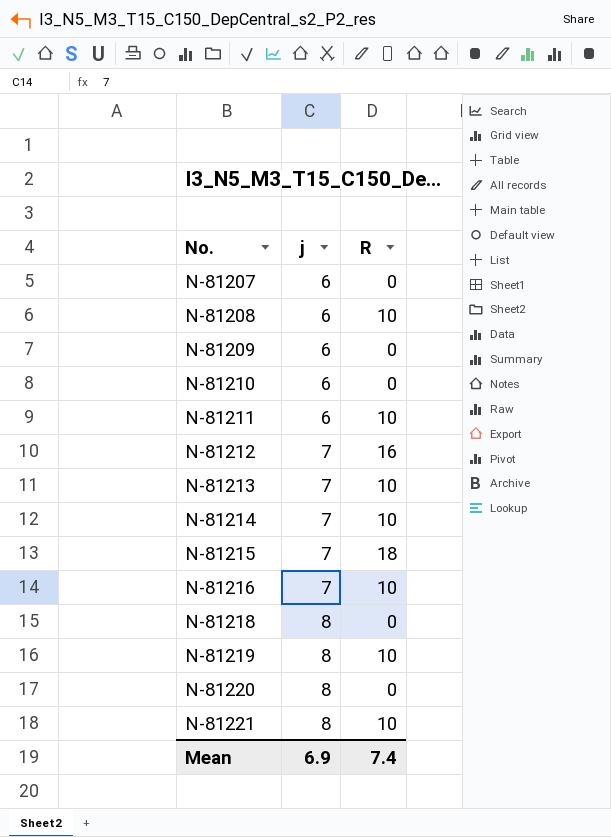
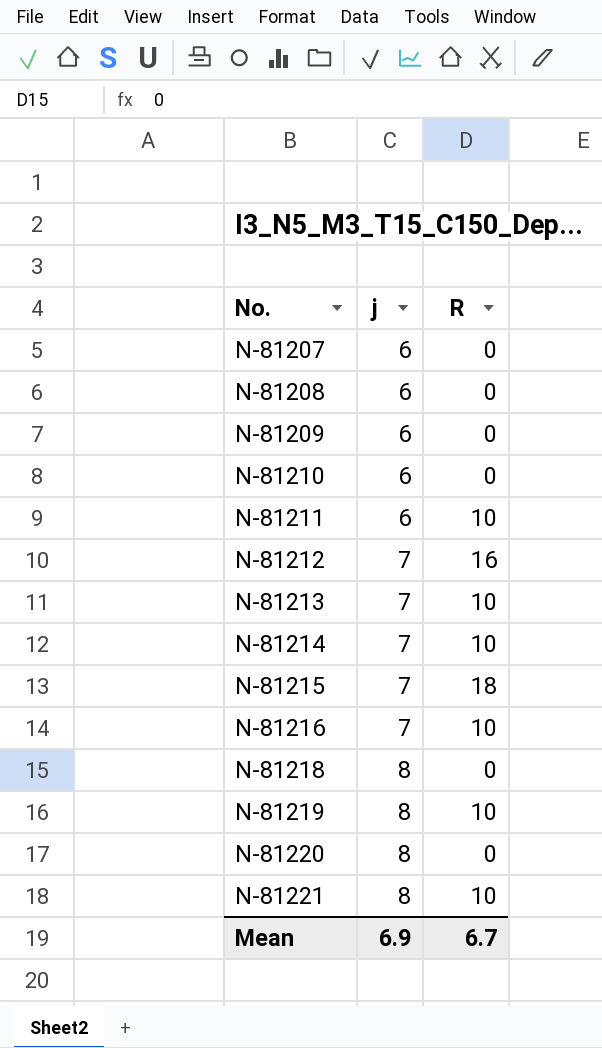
N-81208 | R: 10 -> 0
Mean | R: 7.4 -> 6.7

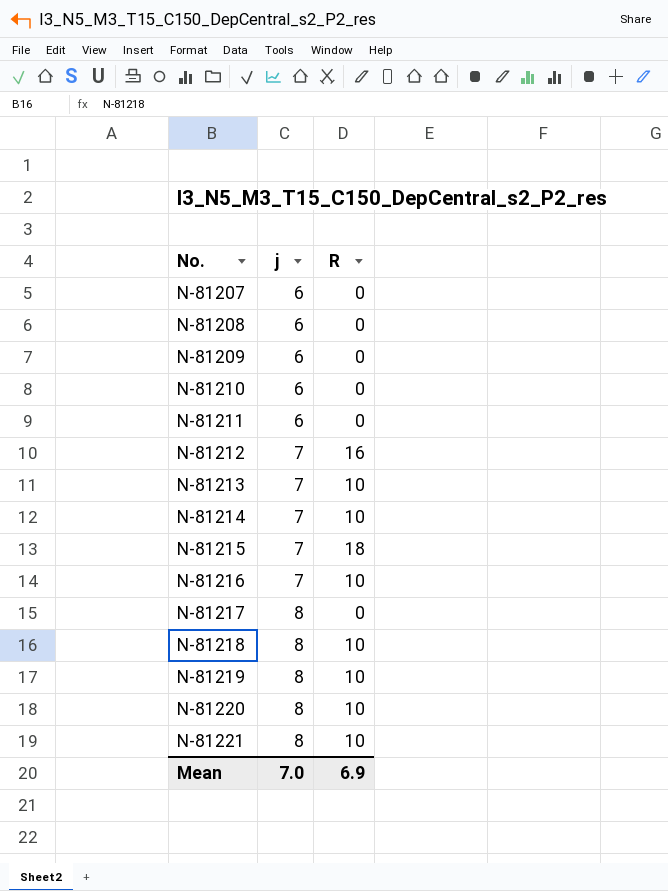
N-81211 | R: 10 -> 0
row N-81217: none -> 8 | 0
N-81218 | R: 0 -> 10
N-81220 | R: 0 -> 10
Mean | j: 6.9 -> 7.0
Mean | R: 6.7 -> 6.9

